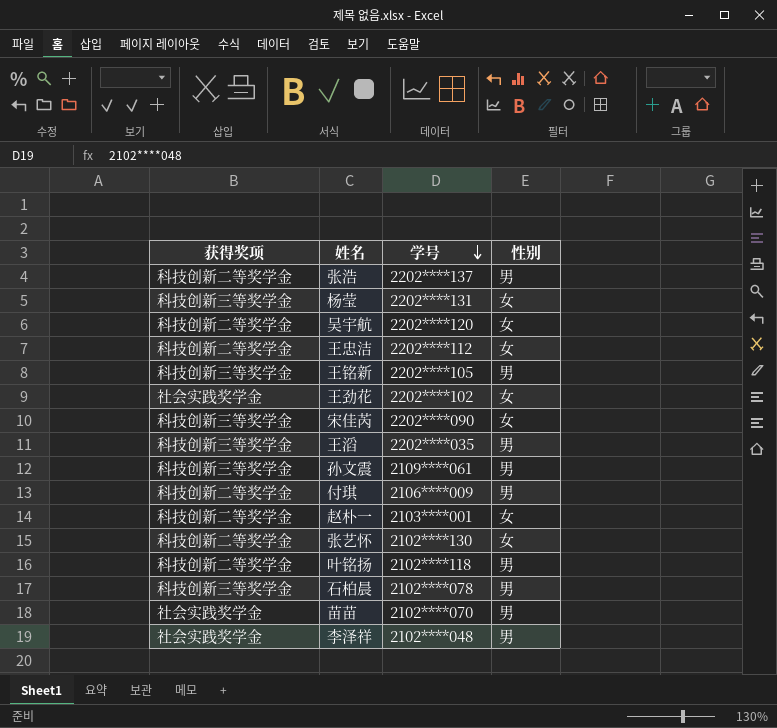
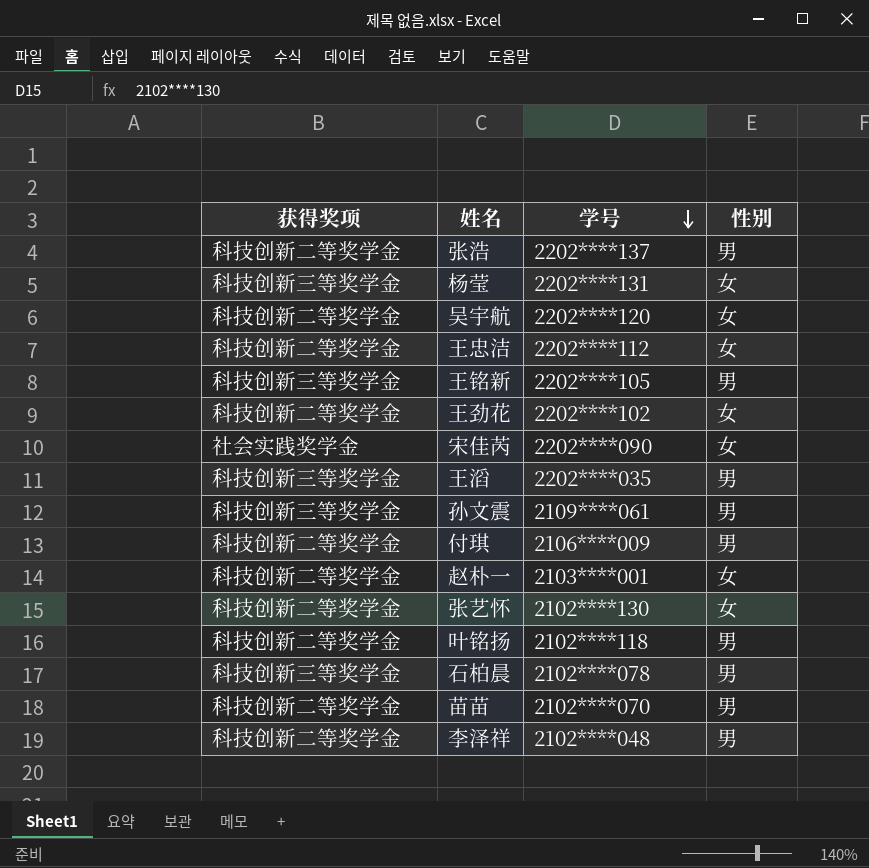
王劲花 | 获得奖项: 社会实践奖学金 -> 科技创新二等奖学金
宋佳芮 | 获得奖项: 科技创新三等奖学金 -> 社会实践奖学金
苗苗 | 获得奖项: 社会实践奖学金 -> 科技创新二等奖学金
李泽祥 | 获得奖项: 社会实践奖学金 -> 科技创新二等奖学金

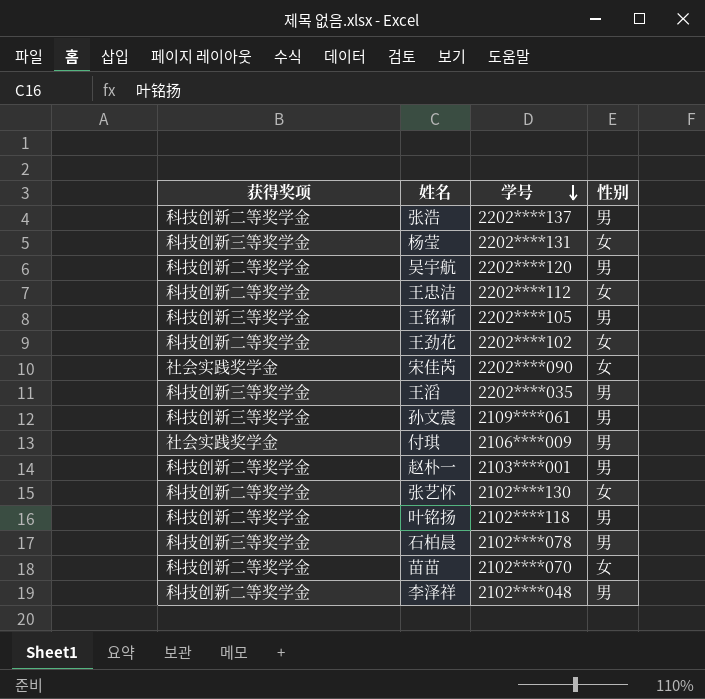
吴宇航 | 性别: 女 -> 男
付琪 | 获得奖项: 科技创新二等奖学金 -> 社会实践奖学金
赵朴一 | 性别: 女 -> 男
苗苗 | 性别: 男 -> 女

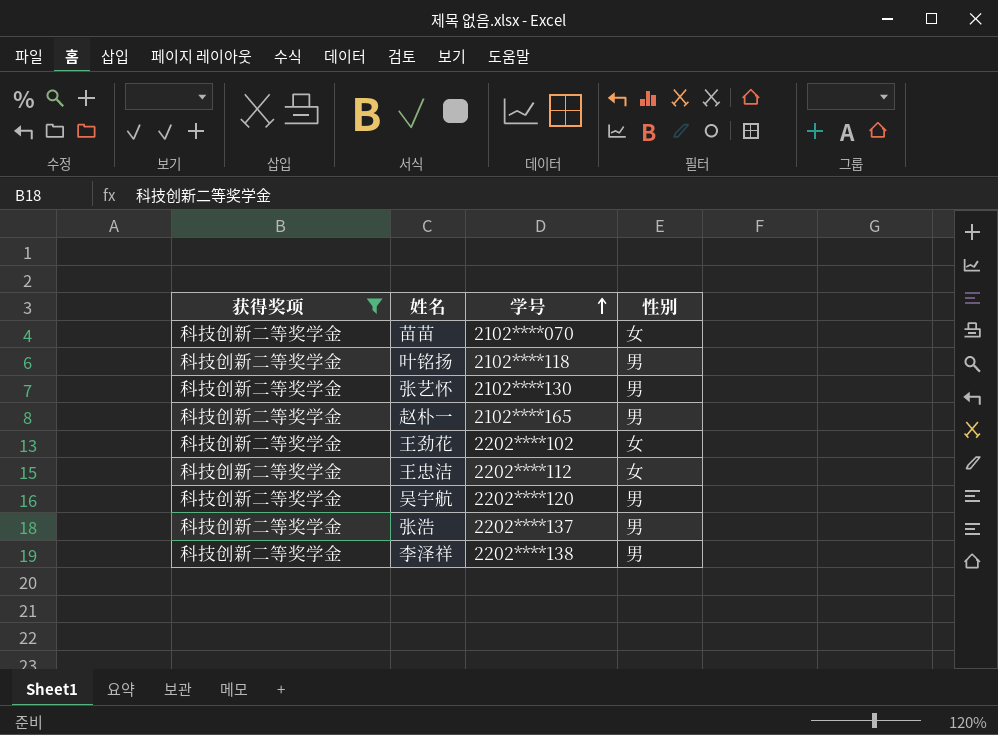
filter: none -> 获得奖项 = 科技创新二等奖学金
row order: 学号 descending -> 学号 ascending
张艺怀 | 性别: 女 -> 男
赵朴一 | 学号: 2103****001 -> 2102****165
李泽祥 | 学号: 2102****048 -> 2202****138

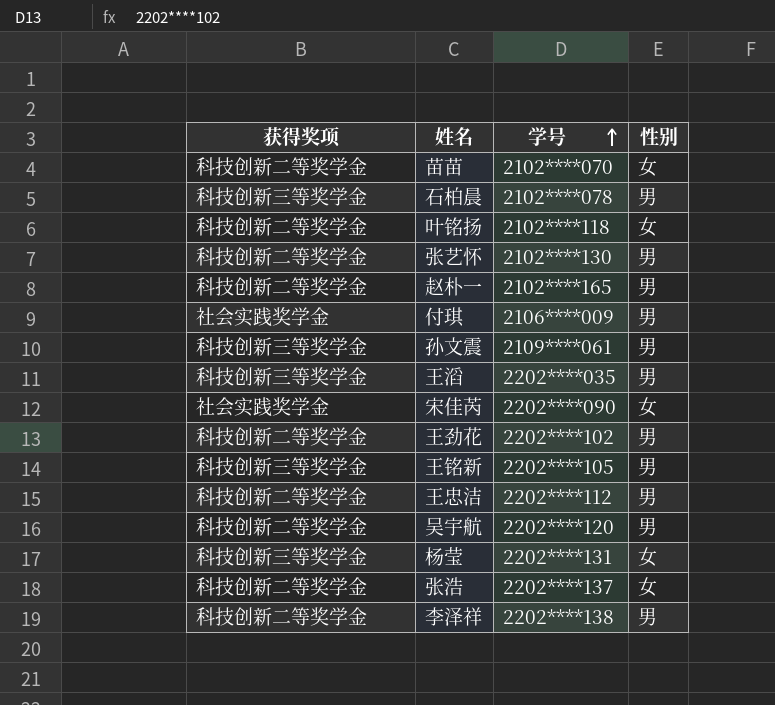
filter: 获得奖项 = 科技创新二等奖学金 -> none
叶铭扬 | 性别: 男 -> 女
王劲花 | 性别: 女 -> 男
王忠洁 | 性别: 女 -> 男
张浩 | 性别: 男 -> 女

